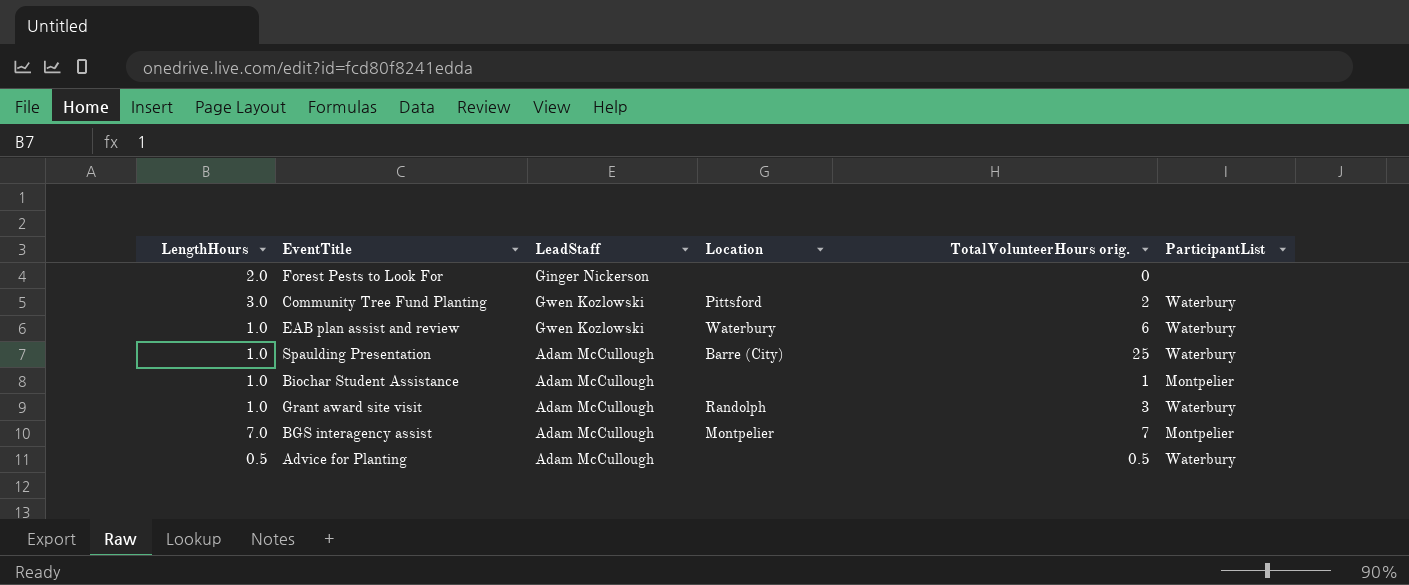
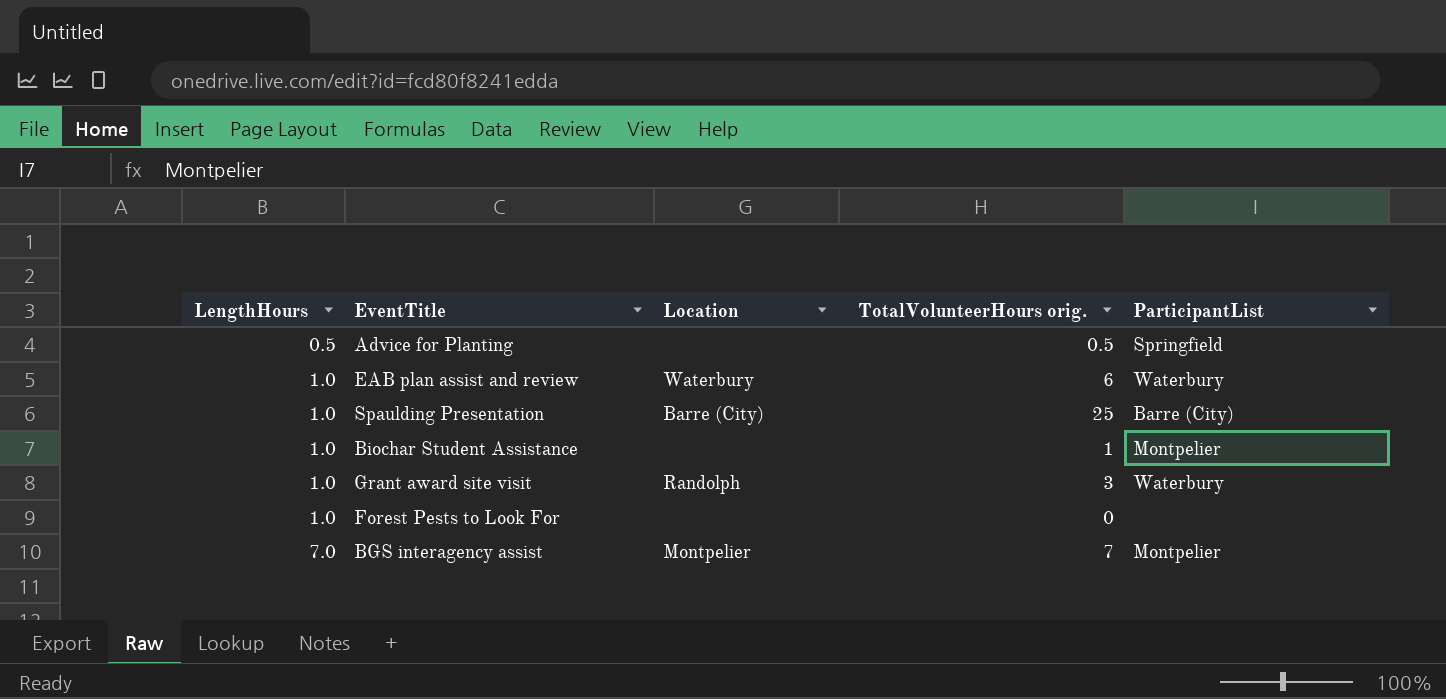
row order: none -> LengthHours ascending
column LeadStaff | position: 3 -> none
row Community Tree Fund Planting: 3.0 | Gwen Kozlowski | Pittsford | 2 | Waterbury -> none
Advice for Planting | ParticipantList: Waterbury -> Springfield
Spaulding Presentation | ParticipantList: Waterbury -> Barre (City)
Forest Pests to Look For | LengthHours: 2.0 -> 1.0

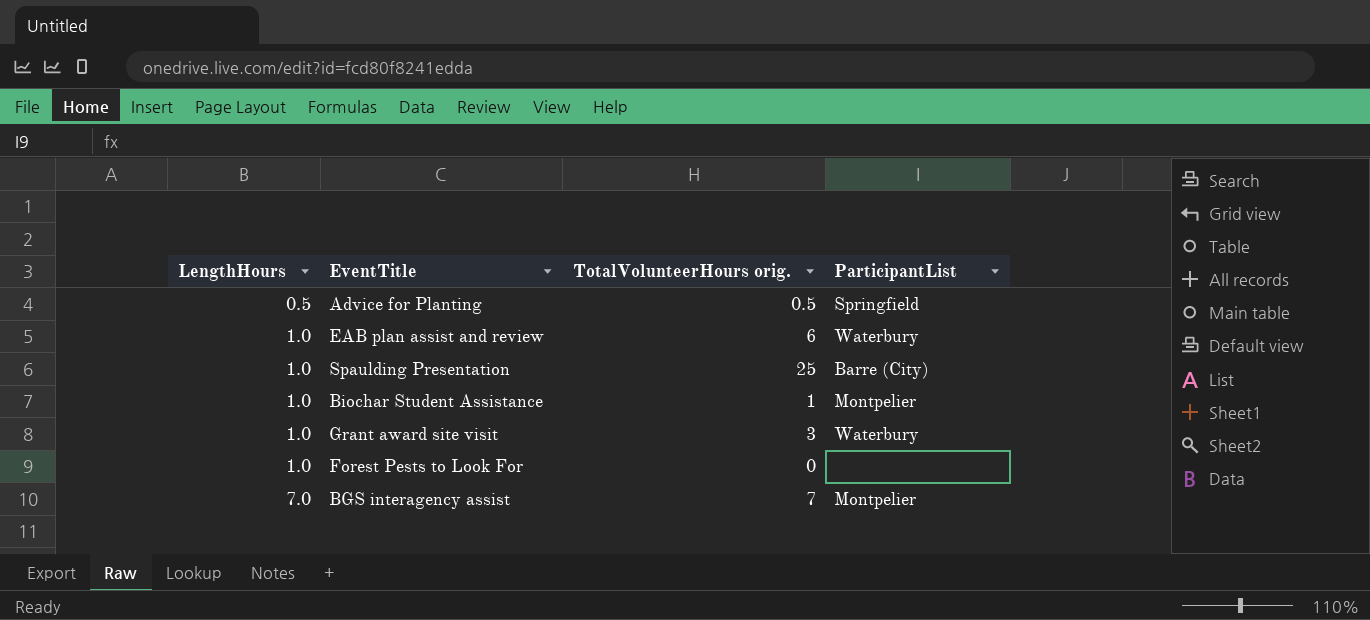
column Location | position: 3 -> none

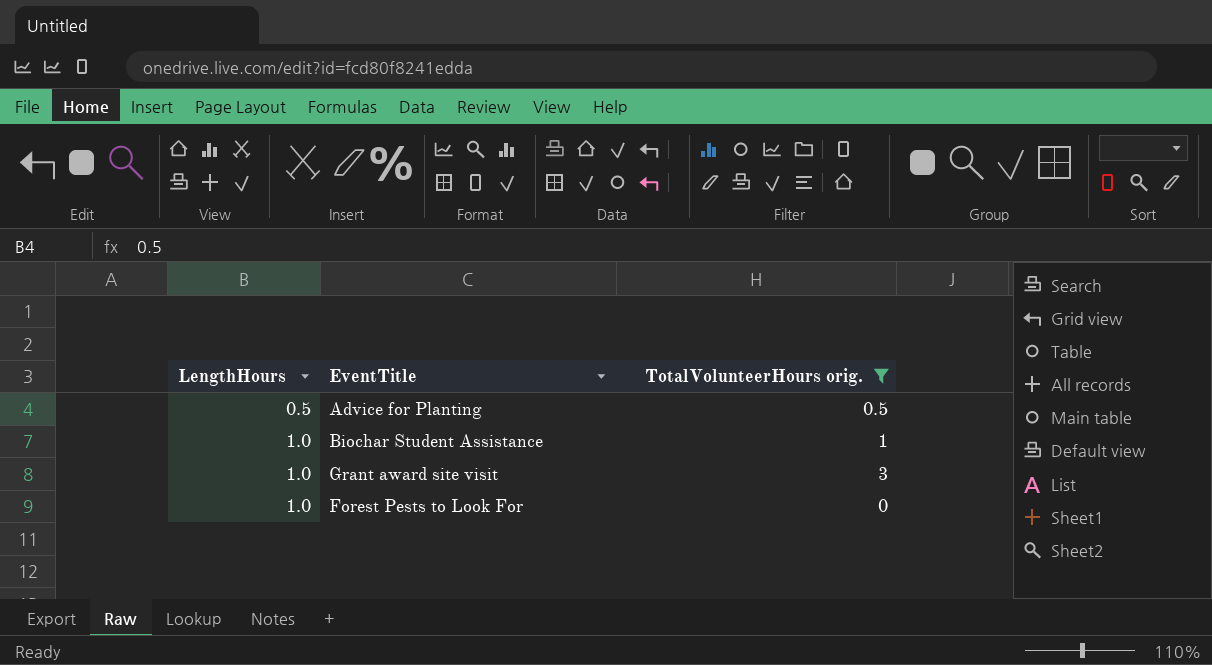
filter: none -> TotalVolunteerHours orig. <= 3
column ParticipantList | position: 4 -> none

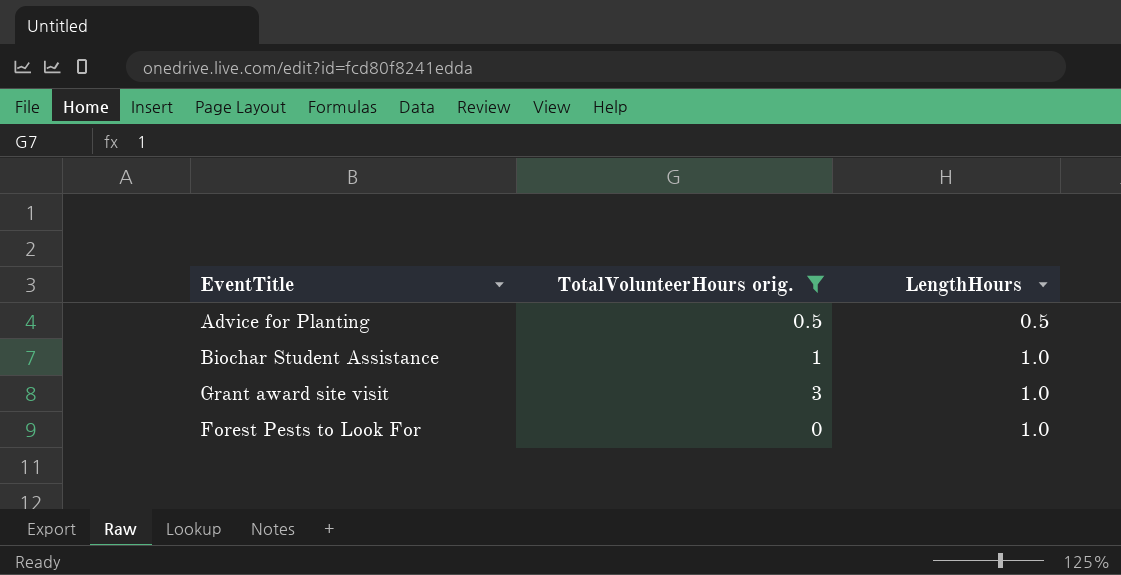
column LengthHours | position: 1 -> 3

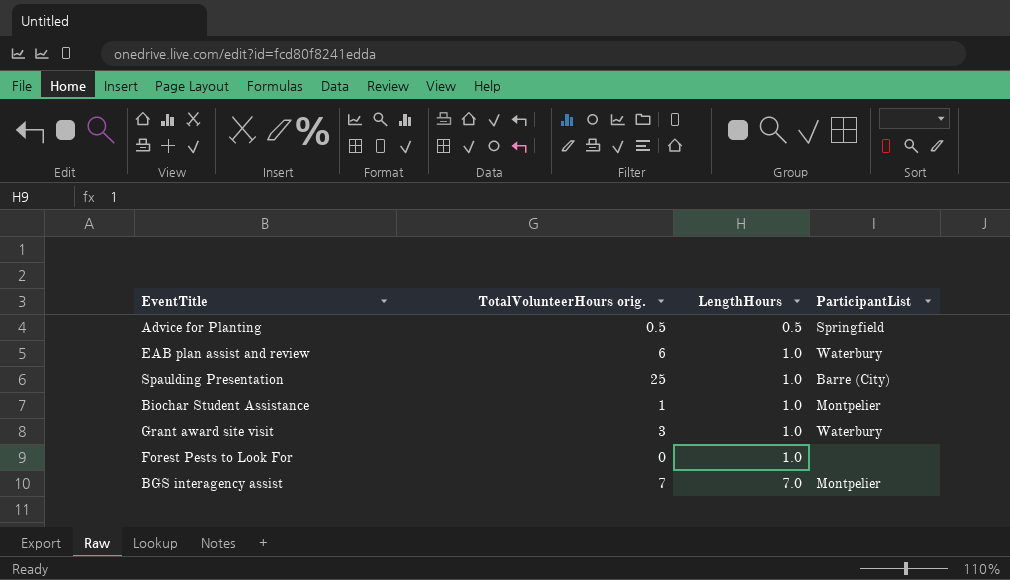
filter: TotalVolunteerHours orig. <= 3 -> none
column ParticipantList | position: none -> 4

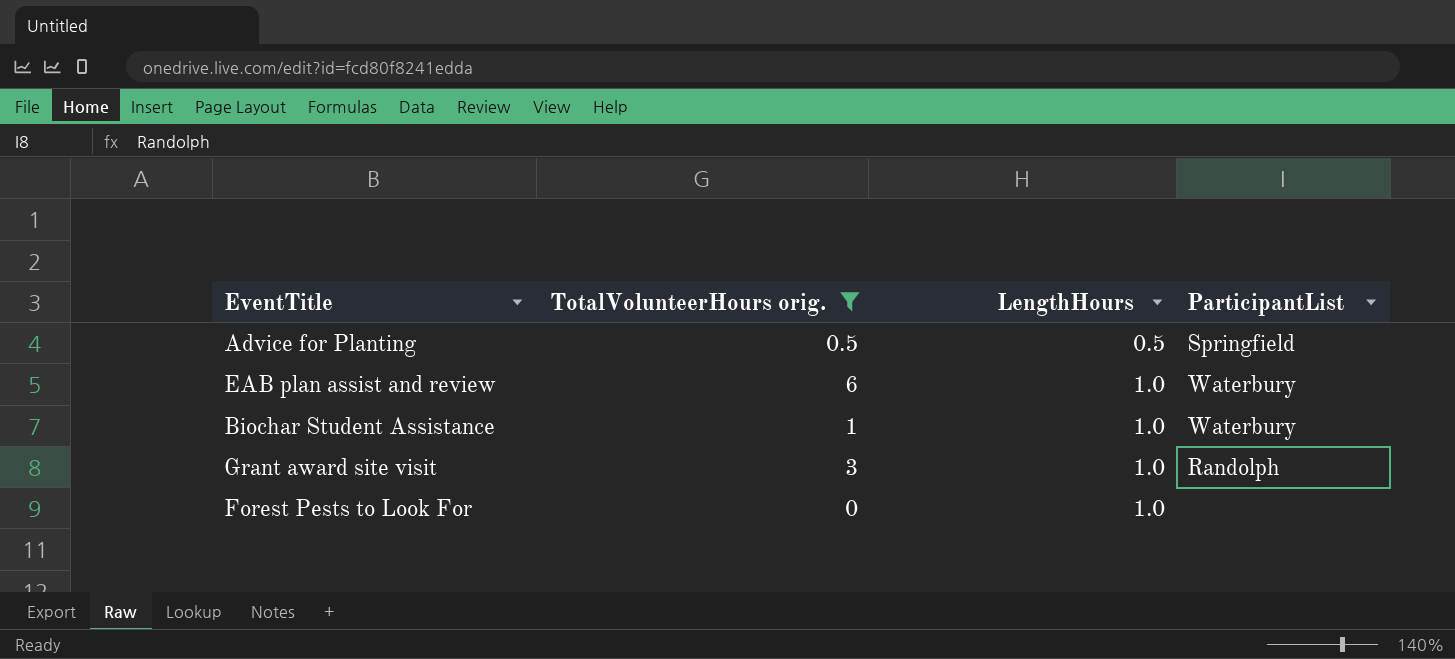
filter: none -> TotalVolunteerHours orig. <= 6
Biochar Student Assistance | ParticipantList: Montpelier -> Waterbury
Grant award site visit | ParticipantList: Waterbury -> Randolph

